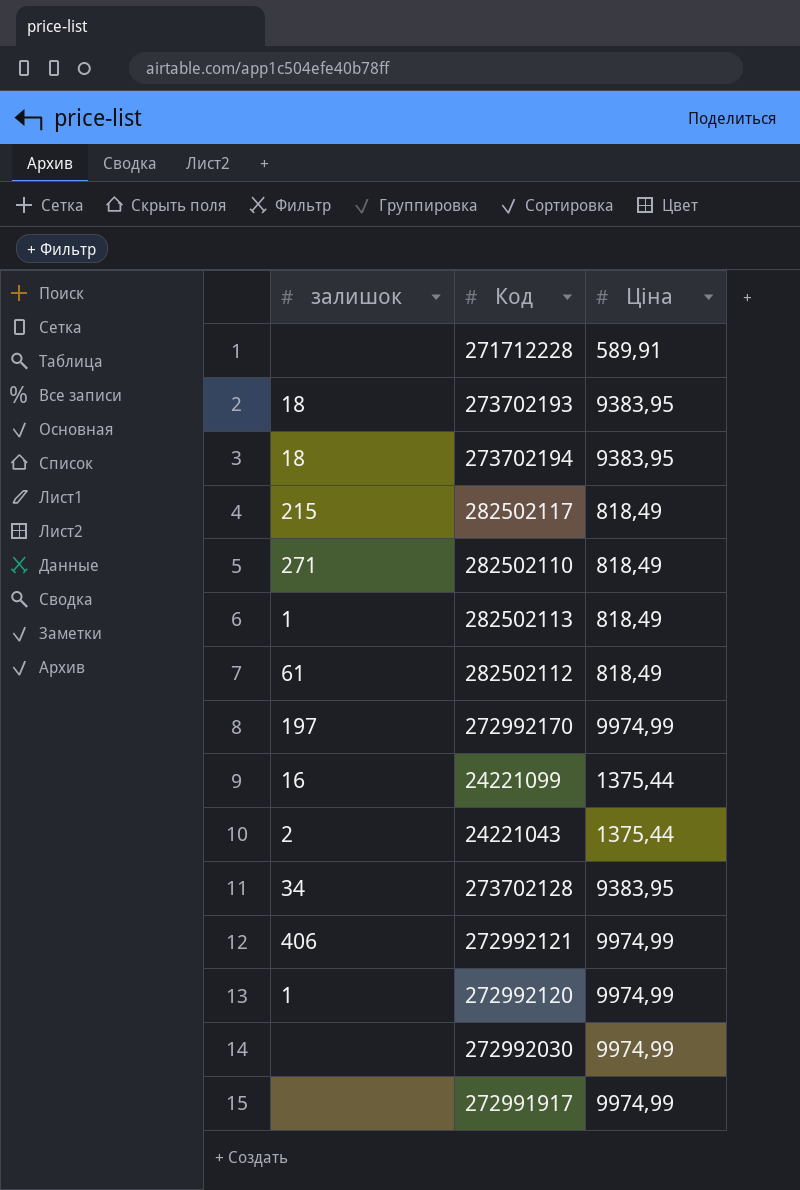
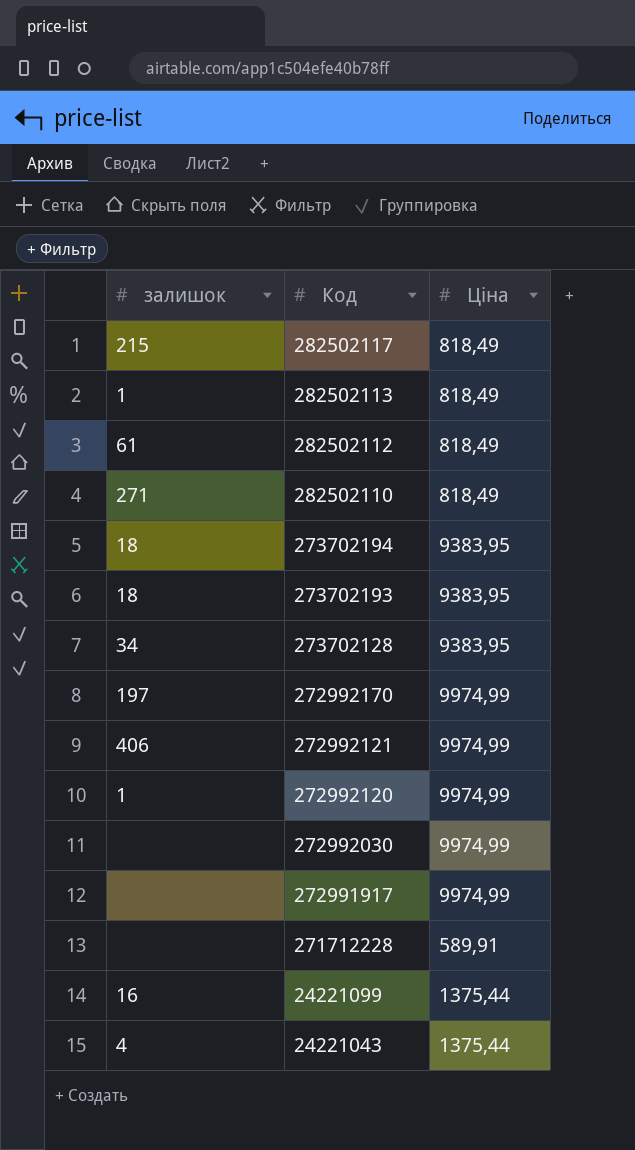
row order: none -> Код descending
24221043 | залишок: 2 -> 4

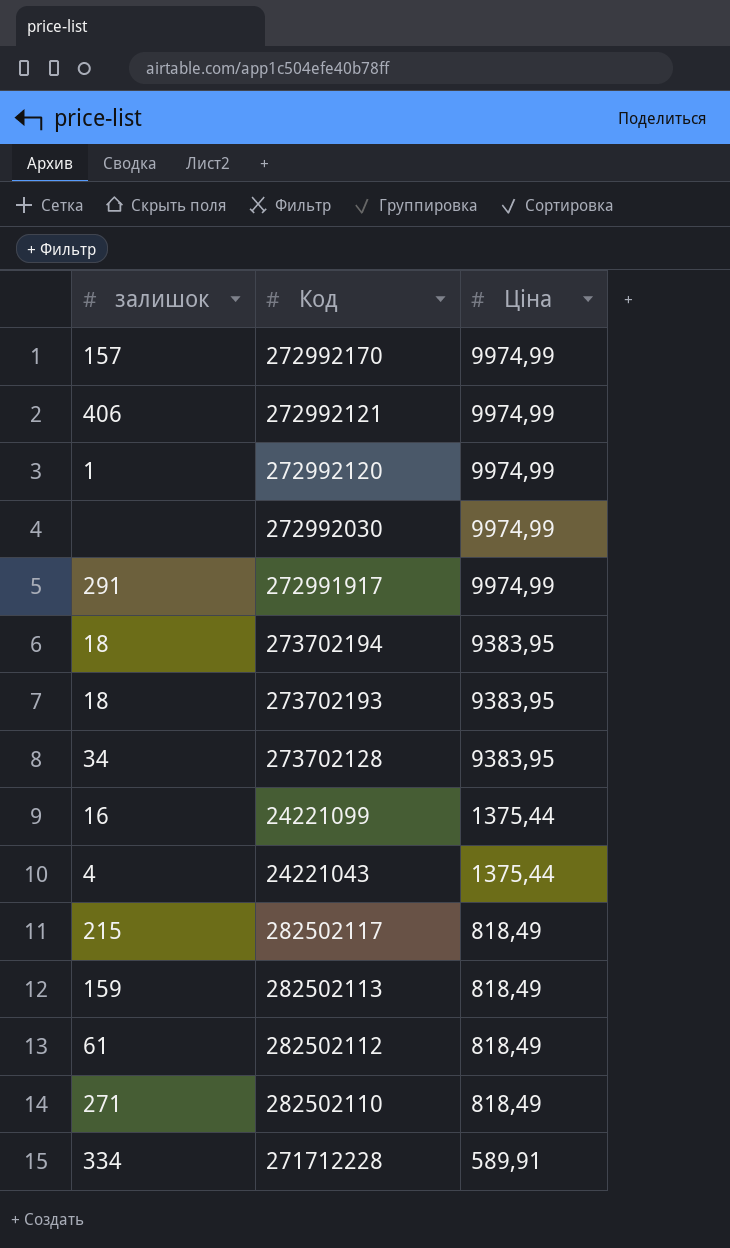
row order: Код descending -> Ціна descending
272992170 | залишок: 197 -> 157
272991917 | залишок: none -> 291
282502113 | залишок: 1 -> 159
271712228 | залишок: none -> 334

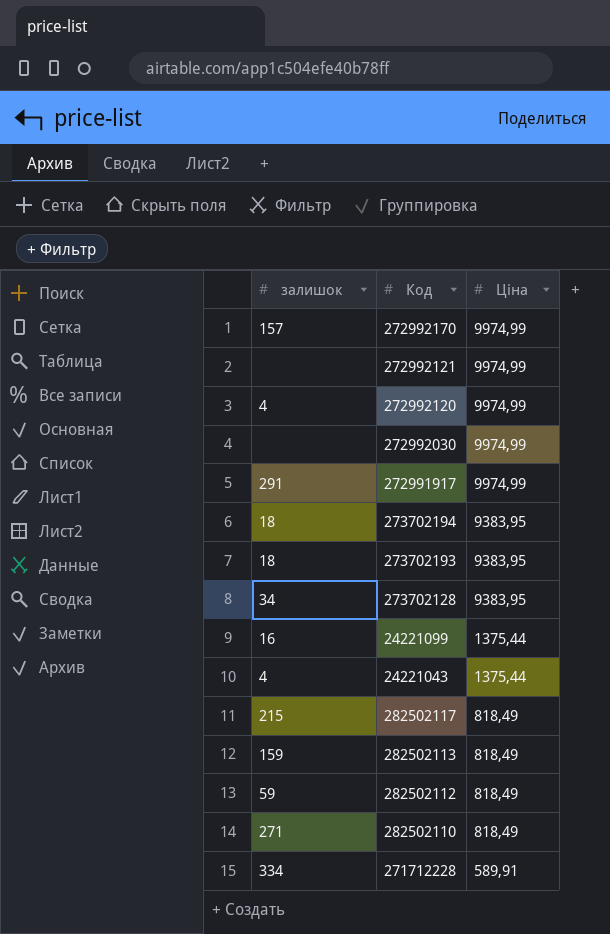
272992121 | залишок: 406 -> none
272992120 | залишок: 1 -> 4
282502112 | залишок: 61 -> 59

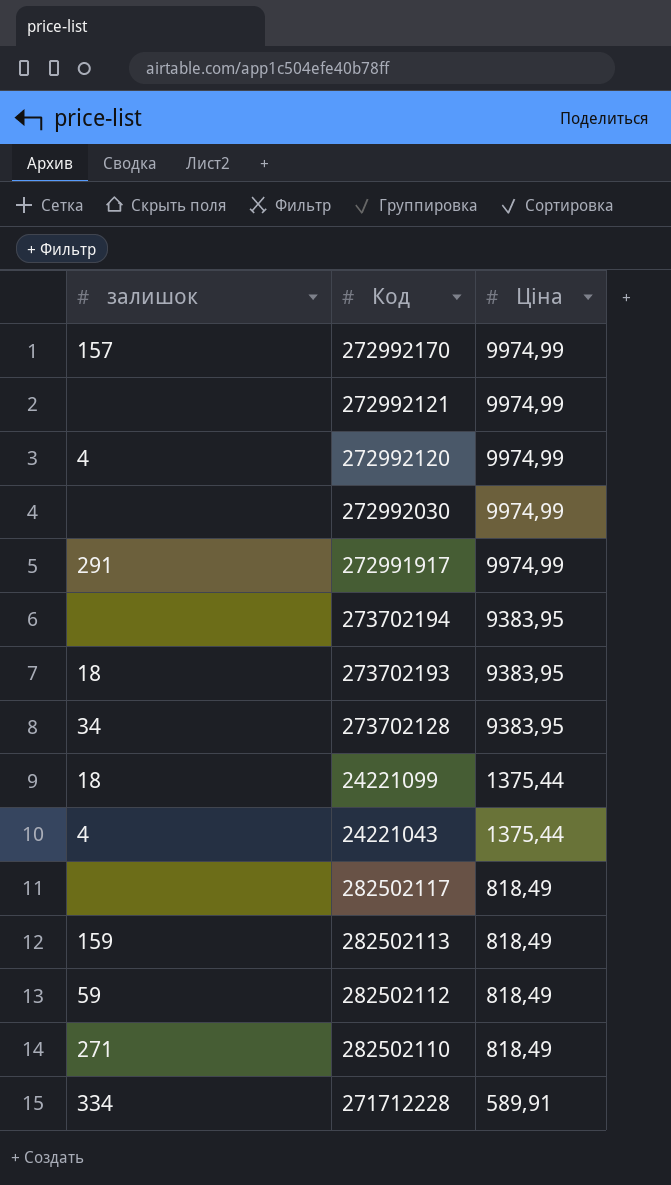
273702194 | залишок: 18 -> none
24221099 | залишок: 16 -> 18
282502117 | залишок: 215 -> none

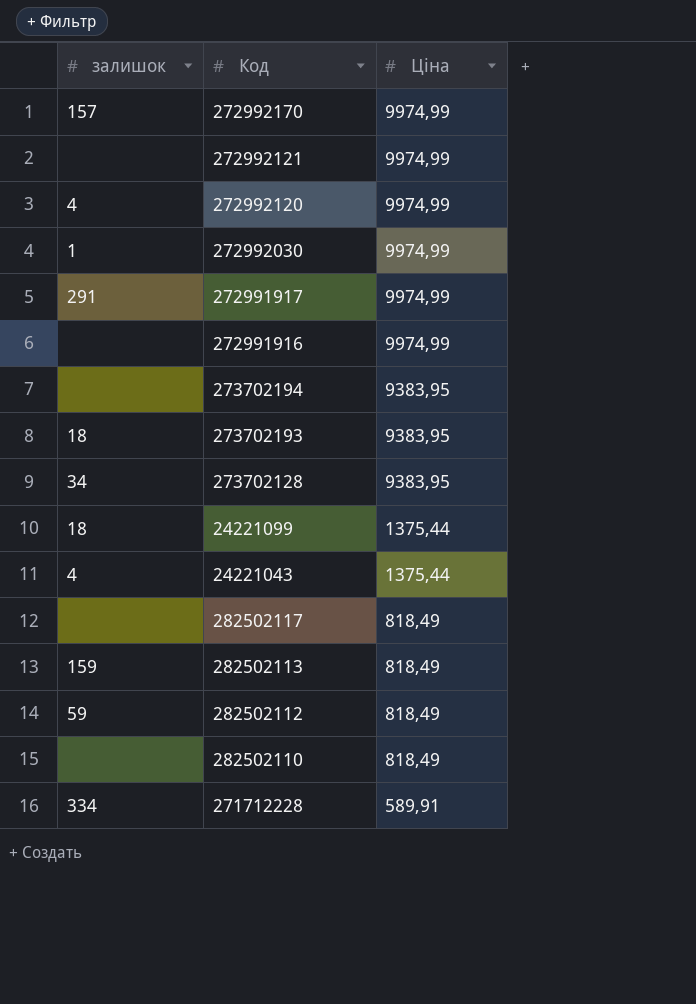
272992030 | залишок: none -> 1
row 272991916: none -> none | 9974,99
282502110 | залишок: 271 -> none

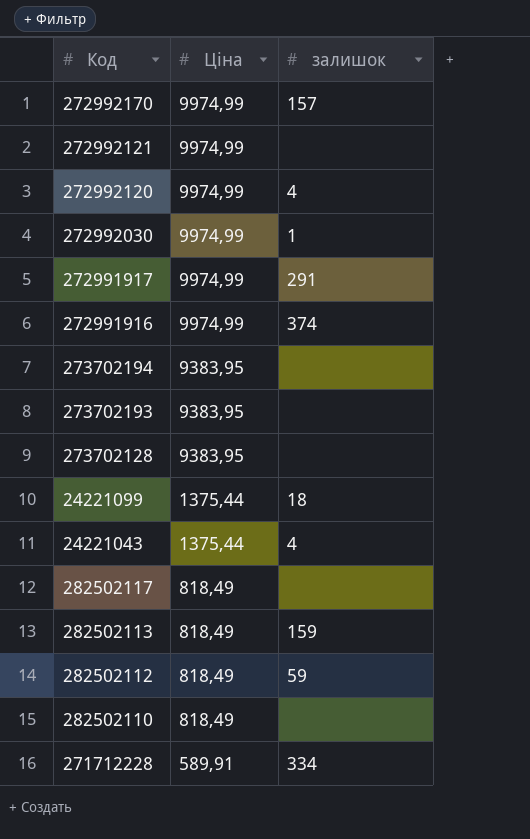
column залишок | position: 1 -> 3
272991916 | залишок: none -> 374
273702193 | залишок: 18 -> none
273702128 | залишок: 34 -> none

